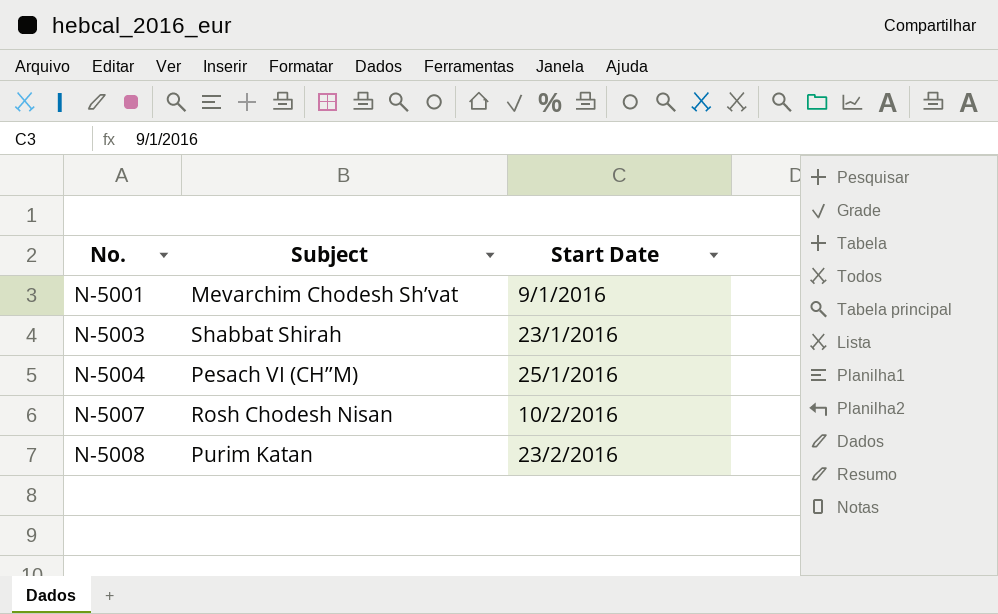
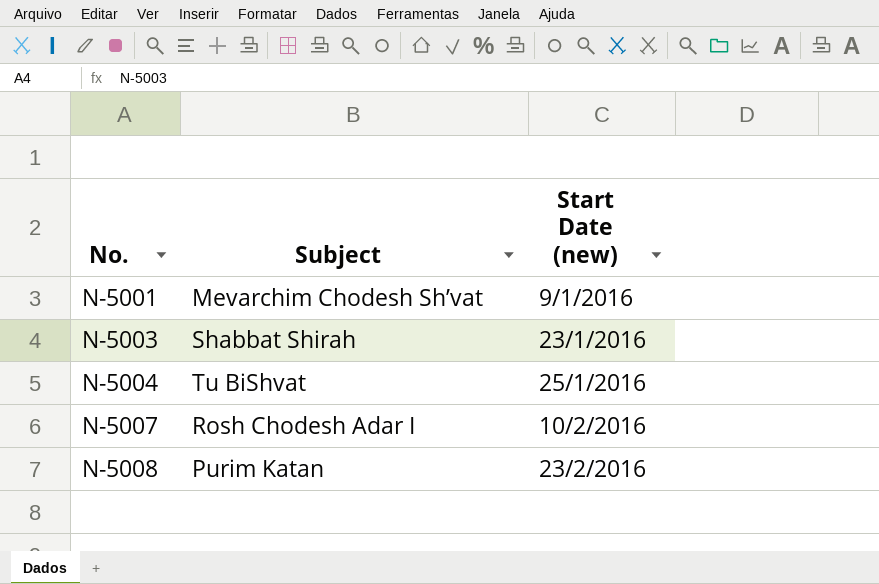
column name: Start Date -> Start Date (new)
N-5004 | Subject: Pesach VI (CH’’M) -> Tu BiShvat
N-5007 | Subject: Rosh Chodesh Nisan -> Rosh Chodesh Adar I

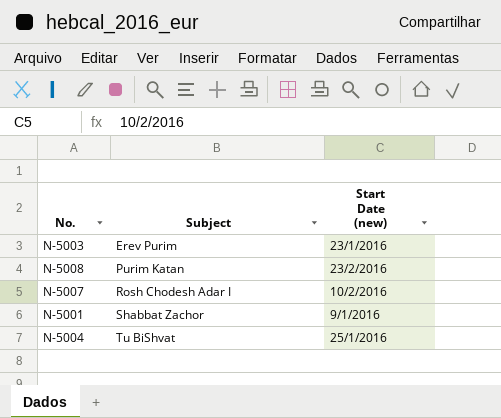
row order: No. ascending -> Subject ascending
N-5003 | Subject: Shabbat Shirah -> Erev Purim
N-5001 | Subject: Mevarchim Chodesh Sh’vat -> Shabbat Zachor

